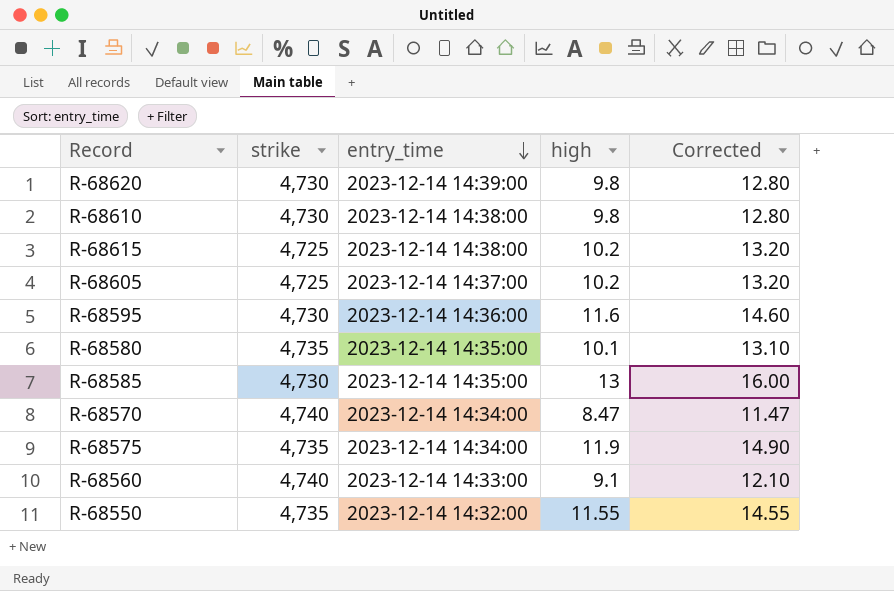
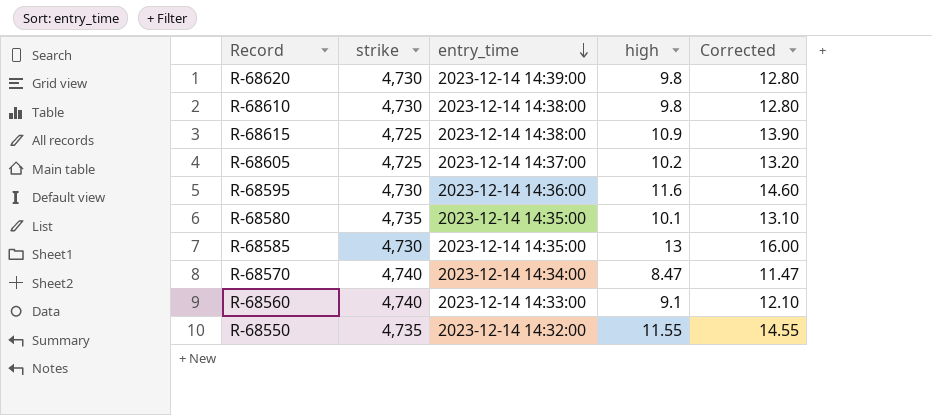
row R-68575: 4,735 | 2023-12-14 14:34:00 | 11.9 | 14.90 -> none
R-68615 | high: 10.2 -> 10.9
R-68615 | Corrected: 13.20 -> 13.90

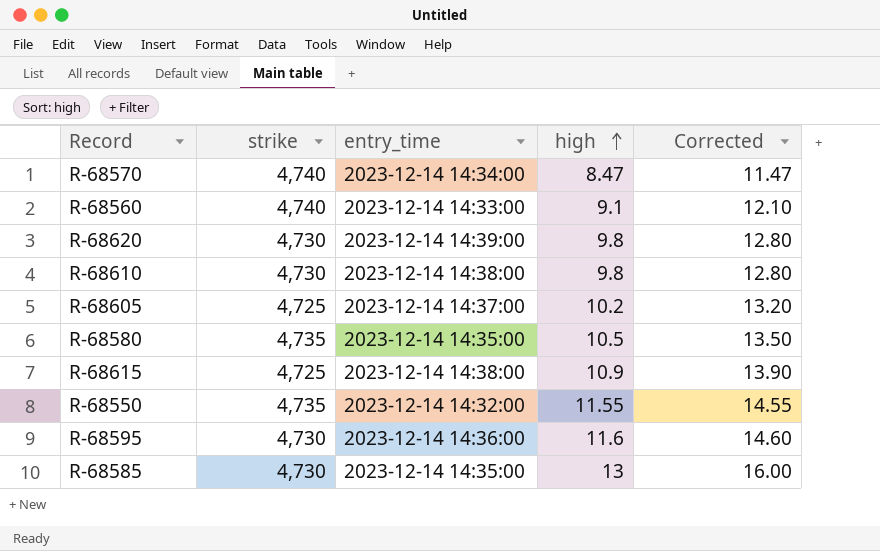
row order: entry_time descending -> high ascending
R-68580 | high: 10.1 -> 10.5
R-68580 | Corrected: 13.10 -> 13.50

